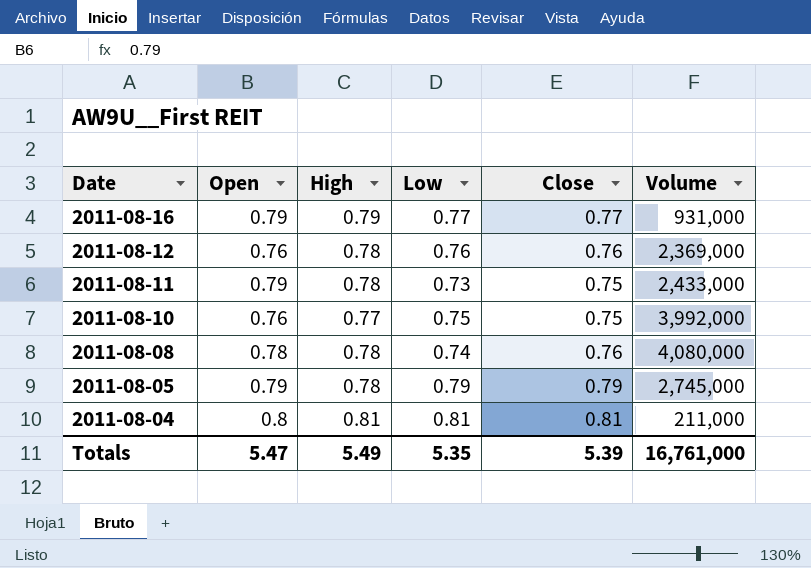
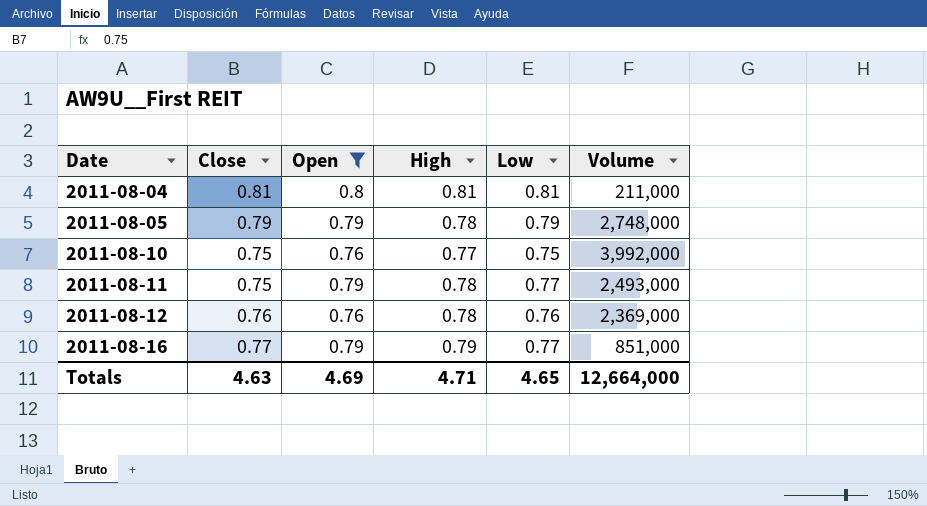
filter: none -> Open != 0.78
row order: Date descending -> Date ascending
column Close | position: 5 -> 2
2011-08-05 | Volume: 2,745,000 -> 2,748,000
2011-08-11 | Low: 0.73 -> 0.77
2011-08-11 | Volume: 2,433,000 -> 2,493,000
2011-08-16 | Volume: 931,000 -> 851,000
Totals | Close: 5.39 -> 4.63
Totals | Open: 5.47 -> 4.69
Totals | High: 5.49 -> 4.71
Totals | Low: 5.35 -> 4.65
Totals | Volume: 16,761,000 -> 12,664,000

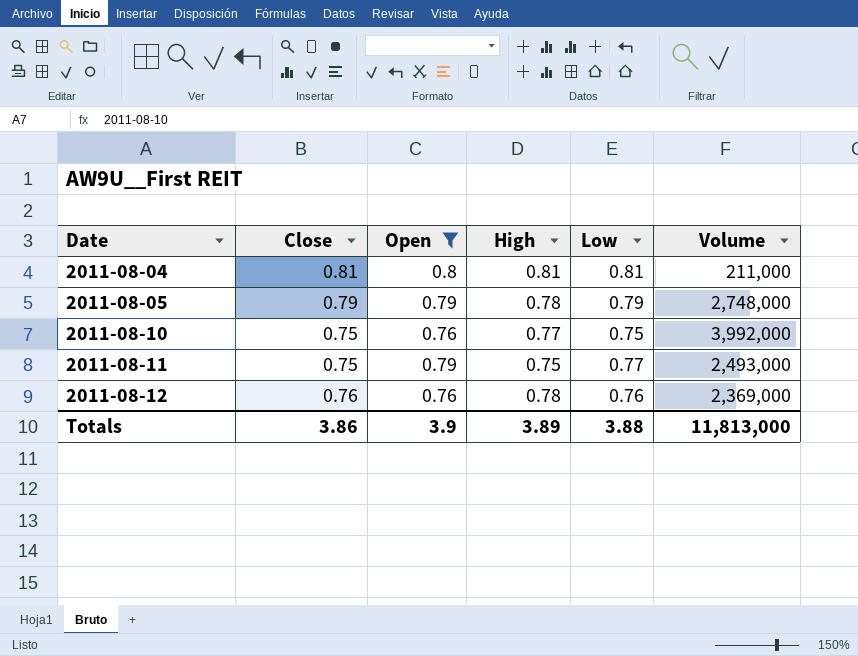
row 2011-08-16: 0.77 | 0.79 | 0.79 | 0.77 | 851,000 -> none
2011-08-11 | High: 0.78 -> 0.75
Totals | Close: 4.63 -> 3.86
Totals | Open: 4.69 -> 3.9
Totals | High: 4.71 -> 3.89
Totals | Low: 4.65 -> 3.88
Totals | Volume: 12,664,000 -> 11,813,000

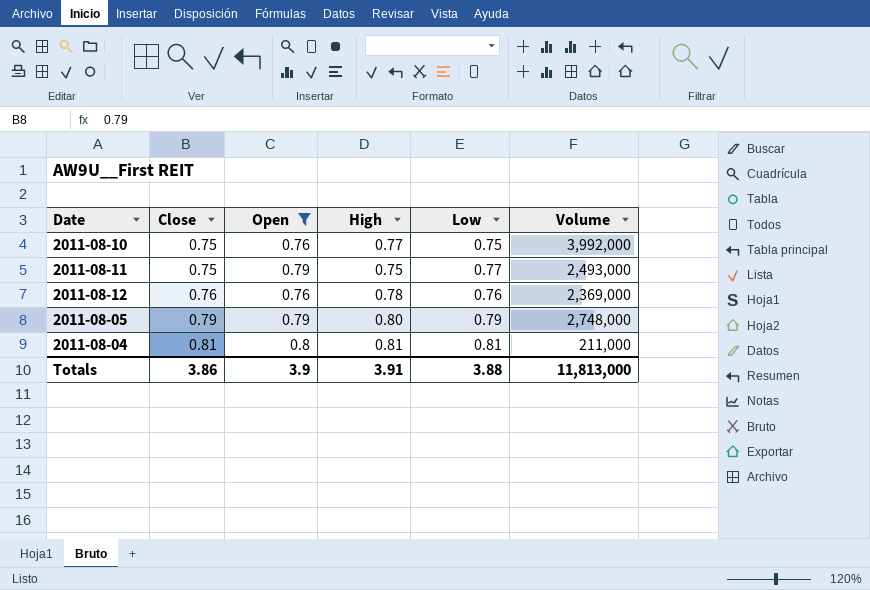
row order: Date ascending -> Close ascending
2011-08-05 | High: 0.78 -> 0.80
Totals | High: 3.89 -> 3.91

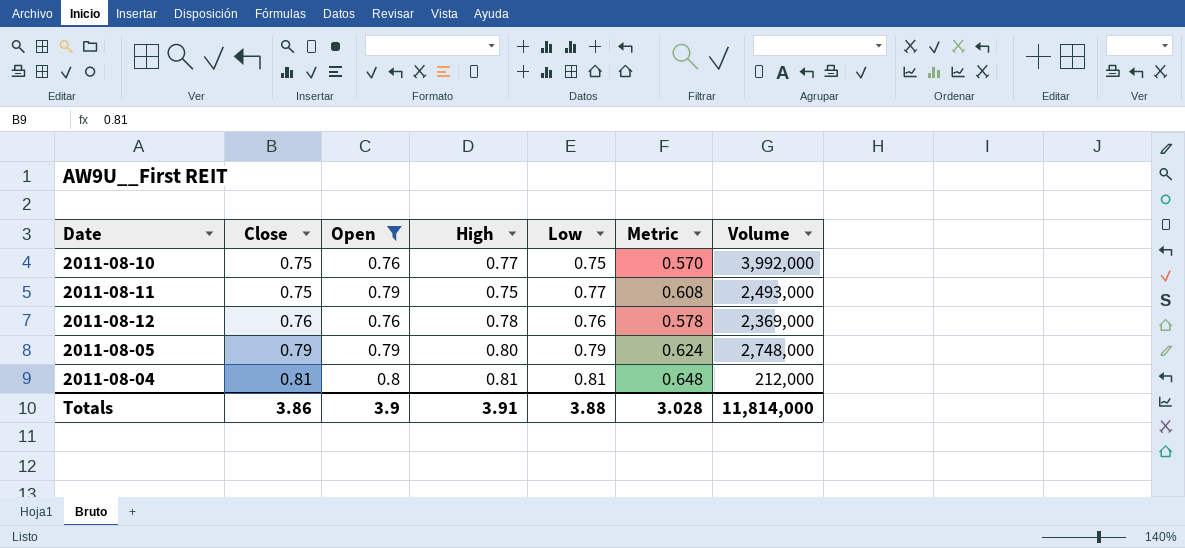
column Metric | formula: none -> [Open] * [Low]
2011-08-04 | Volume: 211,000 -> 212,000
Totals | Volume: 11,813,000 -> 11,814,000

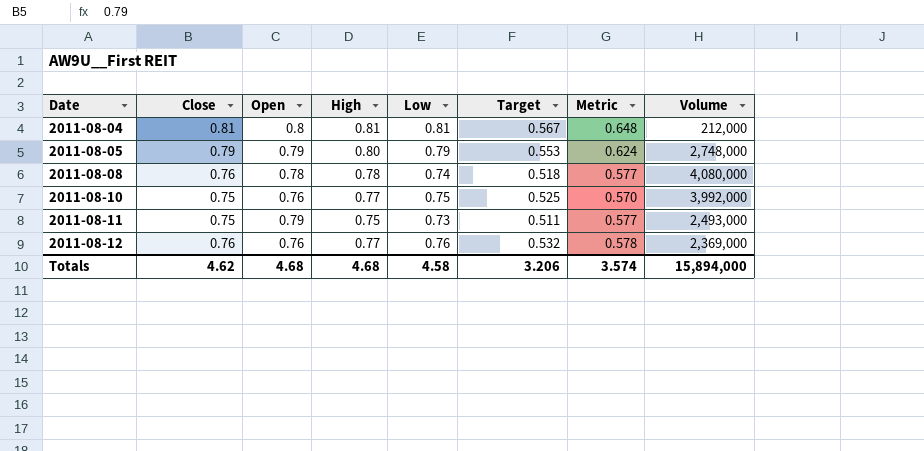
filter: Open != 0.78 -> none
row order: Close ascending -> Date ascending
column Target | formula: none -> [Low] * 0.7
2011-08-11 | Low: 0.77 -> 0.73
2011-08-11 | Metric: 0.608 -> 0.577
2011-08-12 | High: 0.78 -> 0.77
Totals | Close: 3.86 -> 4.62
Totals | Open: 3.9 -> 4.68
Totals | High: 3.91 -> 4.68
Totals | Low: 3.88 -> 4.58
Totals | Metric: 3.028 -> 3.574
Totals | Volume: 11,814,000 -> 15,894,000

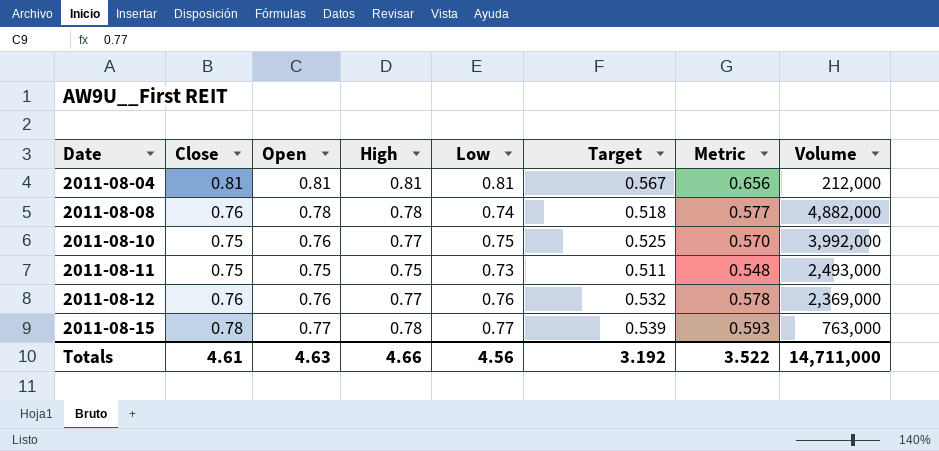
row 2011-08-05: 0.79 | 0.79 | 0.80 | 0.79 | 0.553 | 0.624 | 2,748,000 -> none
2011-08-04 | Open: 0.8 -> 0.81
2011-08-04 | Metric: 0.648 -> 0.656
2011-08-08 | Volume: 4,080,000 -> 4,882,000
2011-08-11 | Open: 0.79 -> 0.75
2011-08-11 | Metric: 0.577 -> 0.548
row 2011-08-15: none -> 0.78 | 0.77 | 0.78 | 0.77 | 0.539 | 0.593 | 763,000
Totals | Close: 4.62 -> 4.61
Totals | Open: 4.68 -> 4.63
Totals | High: 4.68 -> 4.66
Totals | Low: 4.58 -> 4.56
Totals | Target: 3.206 -> 3.192
Totals | Metric: 3.574 -> 3.522
Totals | Volume: 15,894,000 -> 14,711,000

